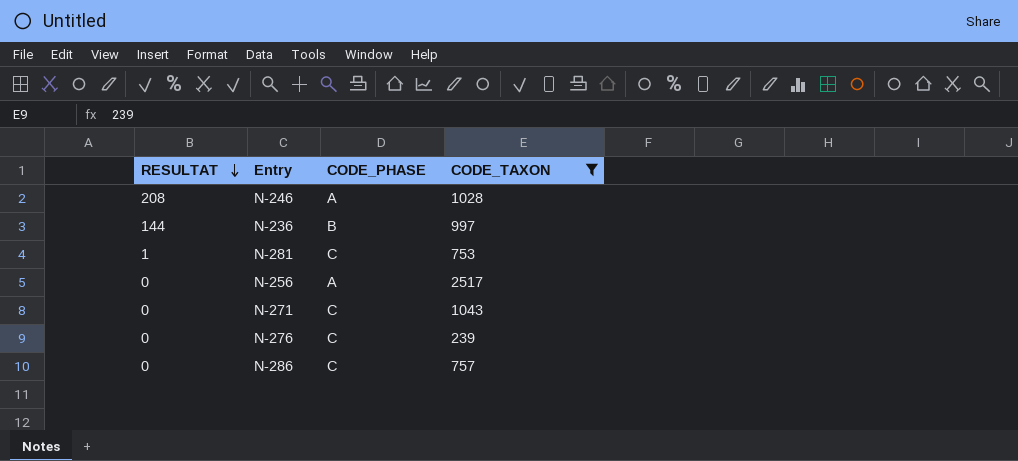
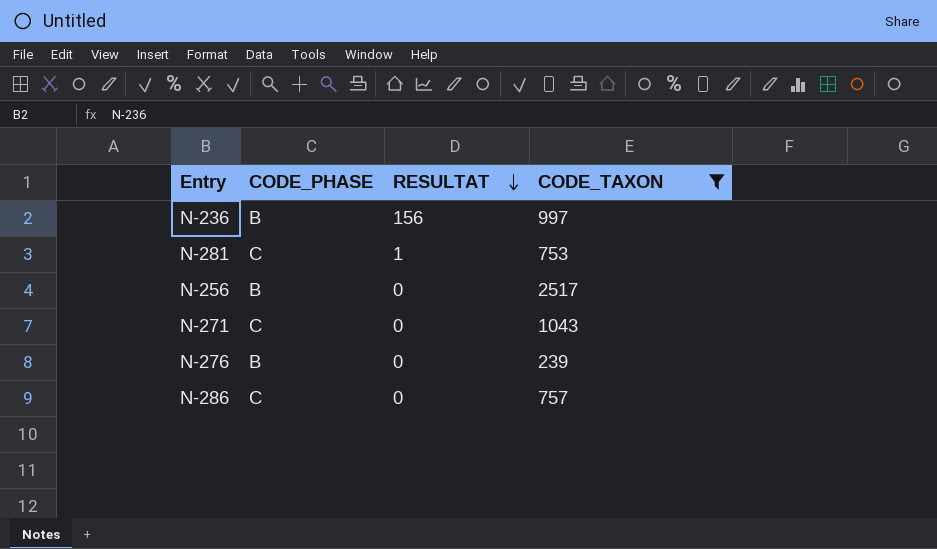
column RESULTAT | position: 1 -> 3
row N-246: 208 | A | 1028 -> none
N-236 | RESULTAT: 144 -> 156
N-256 | CODE_PHASE: A -> B
N-276 | CODE_PHASE: C -> B

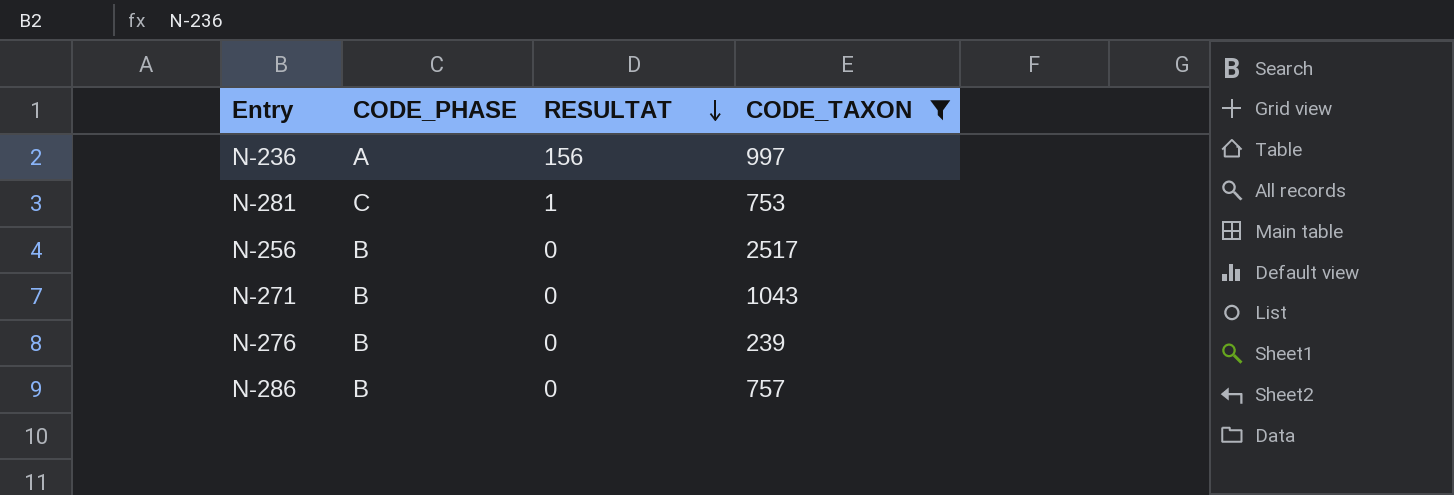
N-236 | CODE_PHASE: B -> A
N-271 | CODE_PHASE: C -> B
N-286 | CODE_PHASE: C -> B

